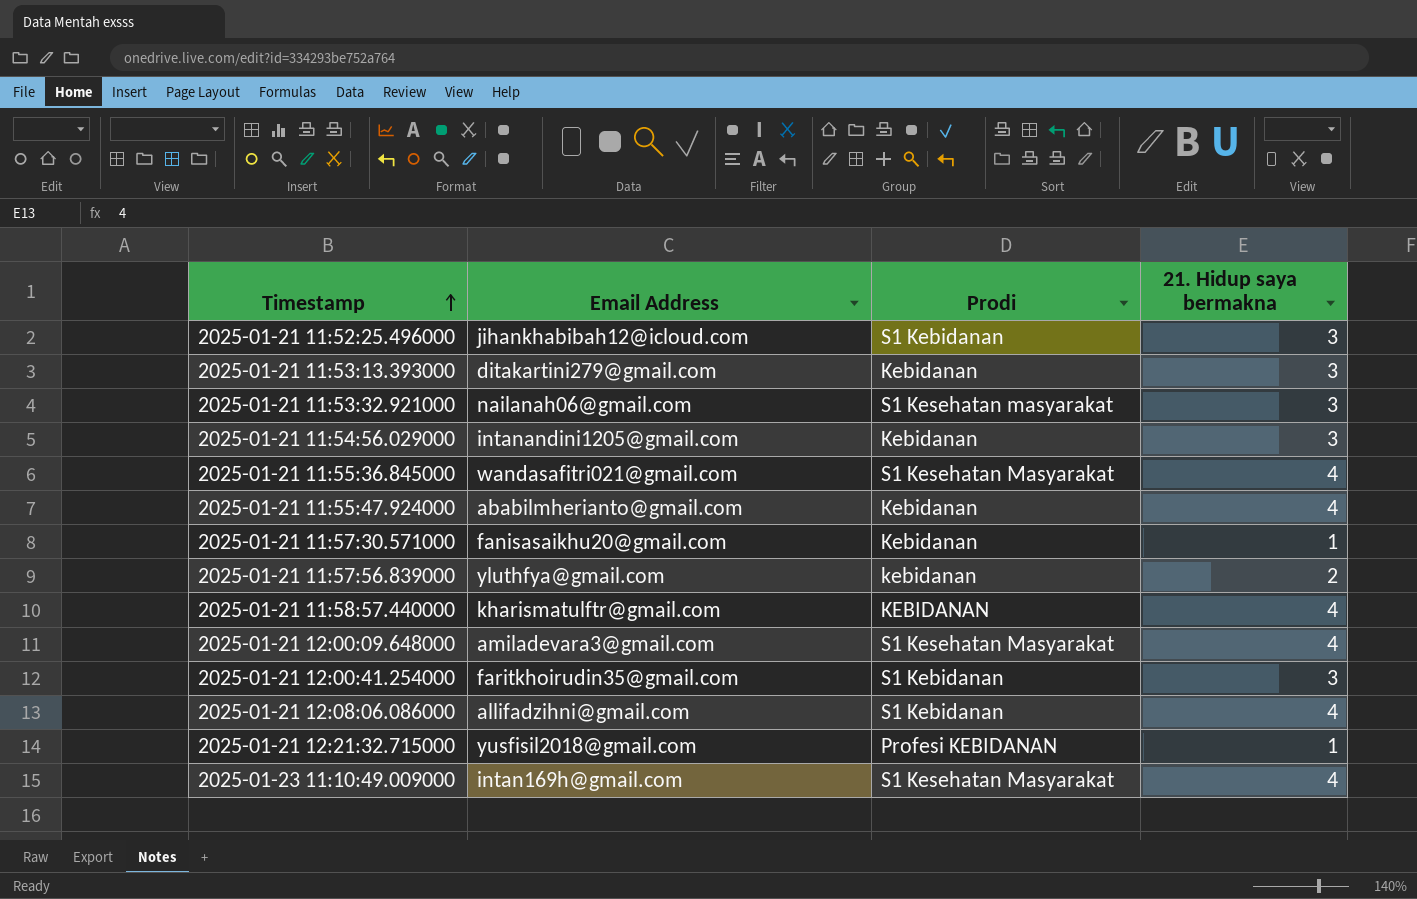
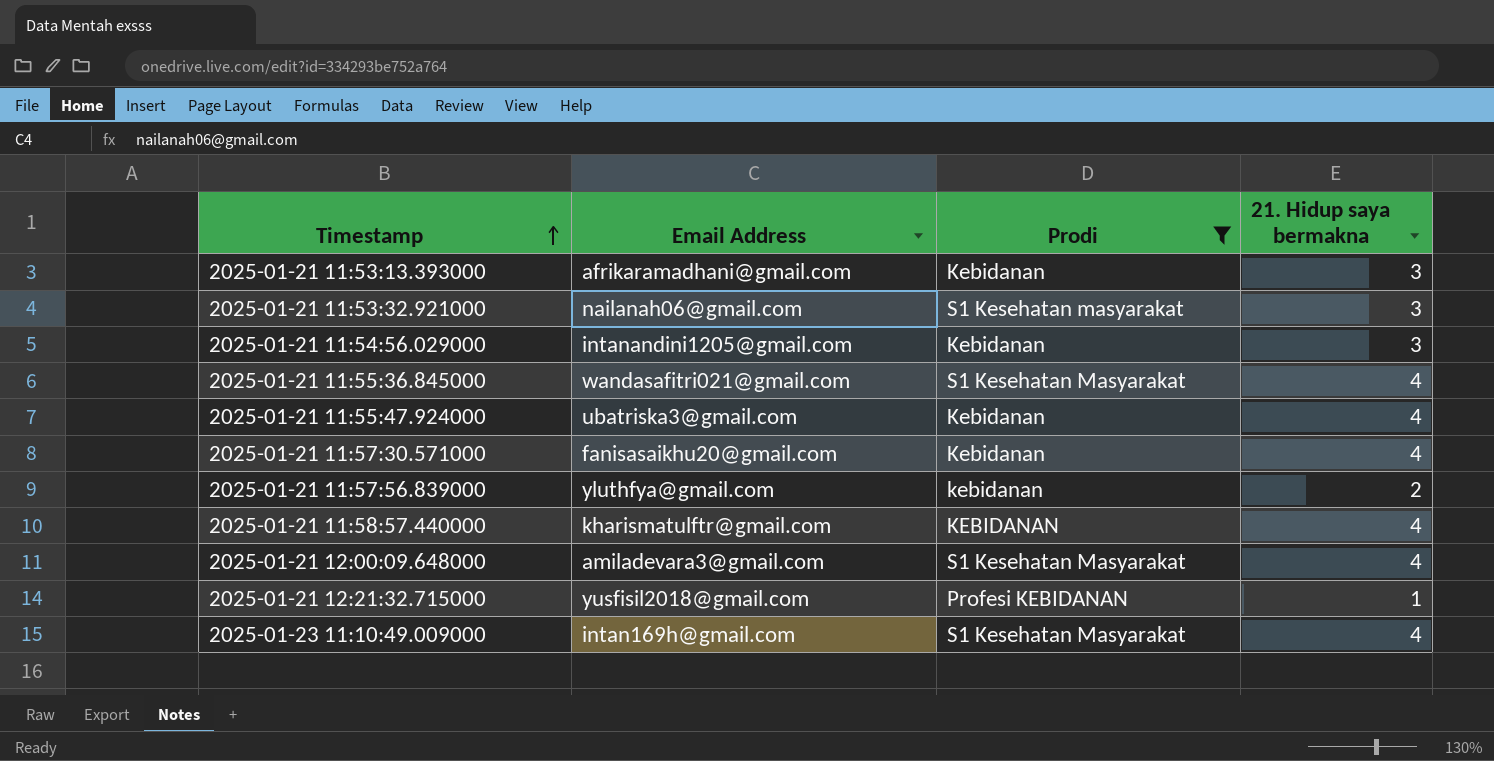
filter: none -> Prodi != S1 Kebidanan
2025-01-21 11:53:13.393000 | Email Address: ditakartini279@gmail.com -> afrikaramadhani@gmail.com
2025-01-21 11:55:47.924000 | Email Address: ababilmherianto@gmail.com -> ubatriska3@gmail.com
2025-01-21 11:57:30.571000 | 21. Hidup saya bermakna: 1 -> 4

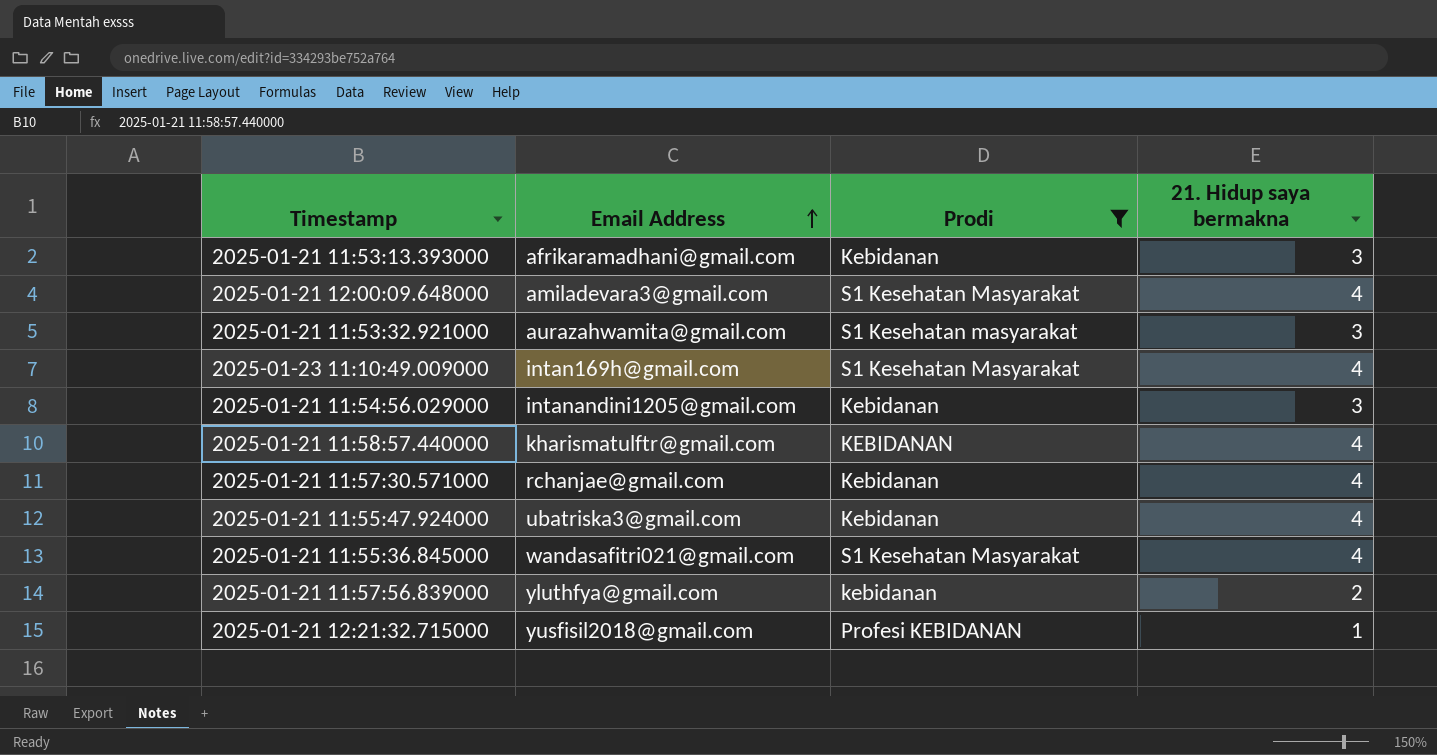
row order: Timestamp ascending -> Email Address ascending
2025-01-21 11:53:32.921000 | Email Address: nailanah06@gmail.com -> aurazahwamita@gmail.com
2025-01-21 11:57:30.571000 | Email Address: fanisasaikhu20@gmail.com -> rchanjae@gmail.com

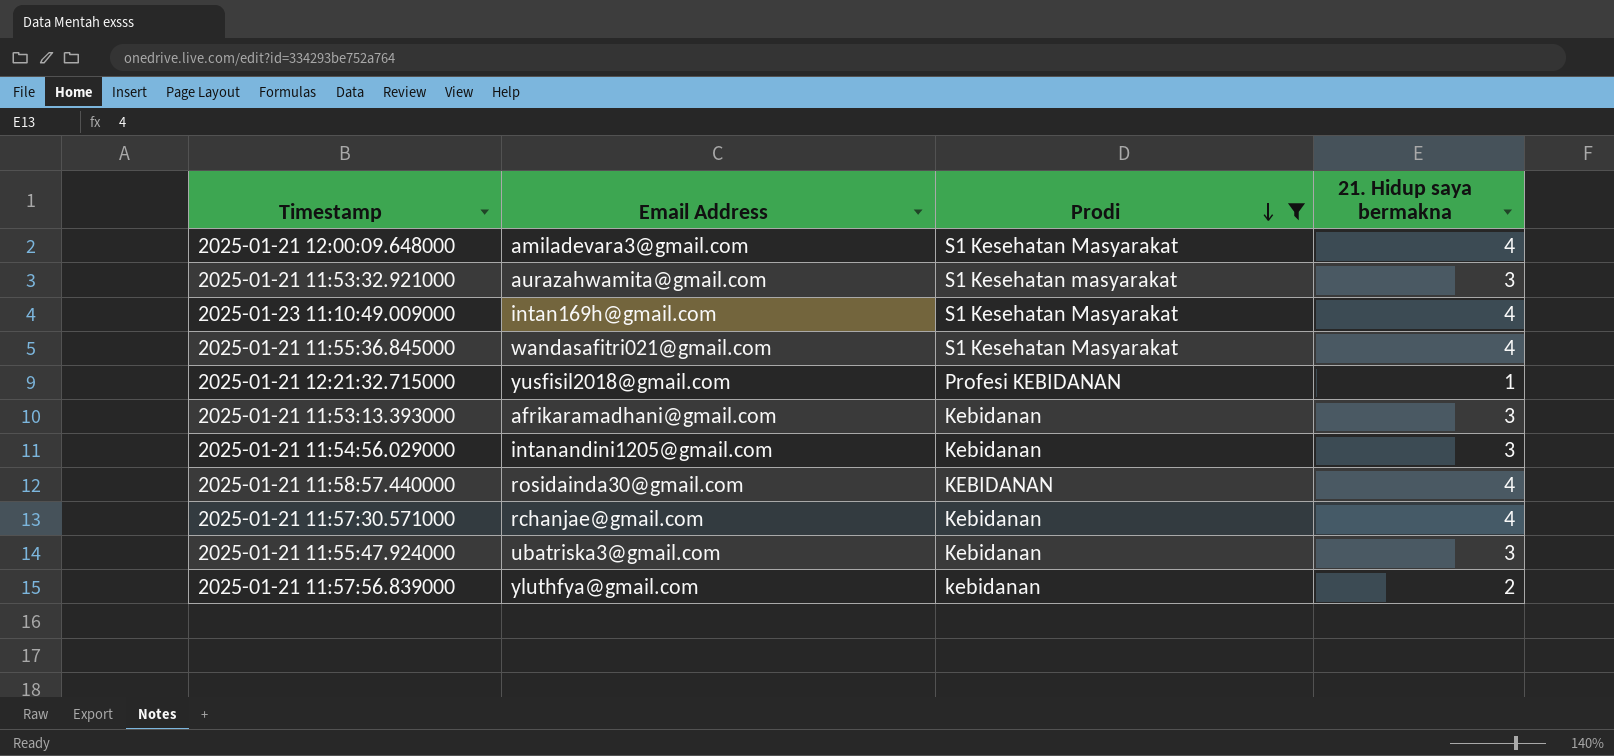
row order: Email Address ascending -> Prodi descending
2025-01-21 11:58:57.440000 | Email Address: kharismatulftr@gmail.com -> rosidainda30@gmail.com
2025-01-21 11:55:47.924000 | 21. Hidup saya bermakna: 4 -> 3

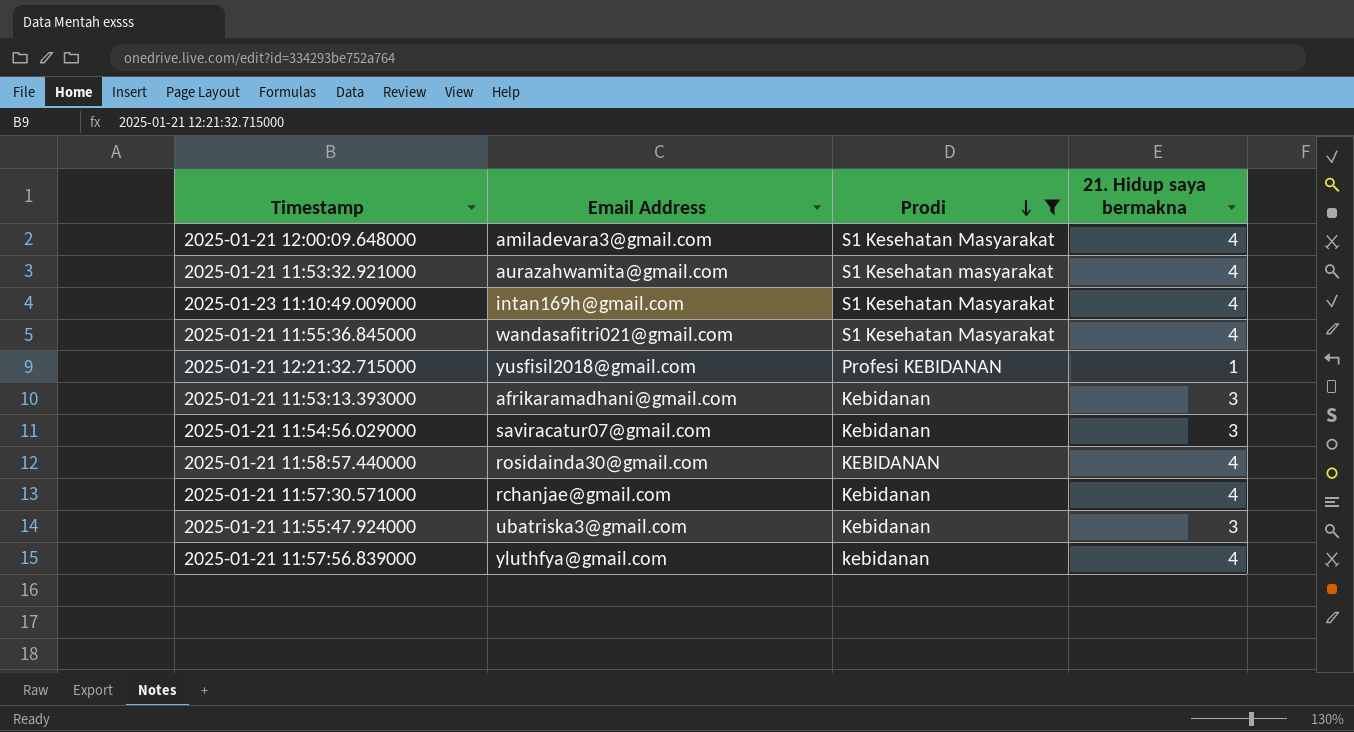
2025-01-21 11:53:32.921000 | 21. Hidup saya bermakna: 3 -> 4
2025-01-21 11:54:56.029000 | Email Address: intanandini1205@gmail.com -> saviracatur07@gmail.com
2025-01-21 11:57:56.839000 | 21. Hidup saya bermakna: 2 -> 4

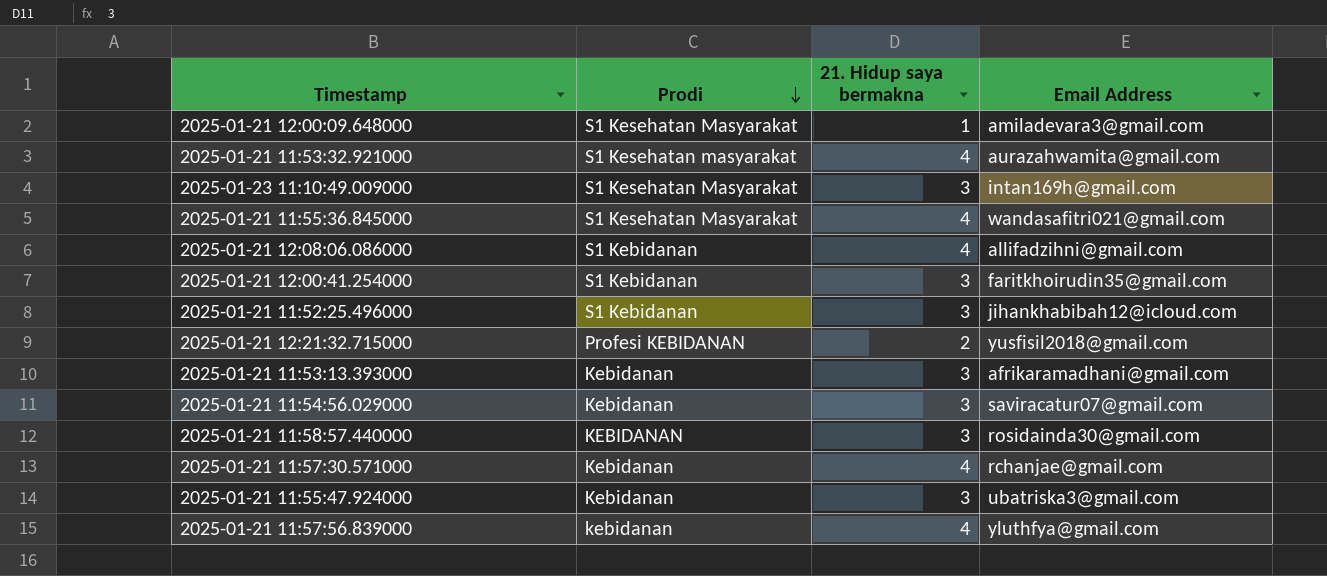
filter: Prodi != S1 Kebidanan -> none
column Email Address | position: 2 -> 4
2025-01-21 12:00:09.648000 | 21. Hidup saya bermakna: 4 -> 1
2025-01-23 11:10:49.009000 | 21. Hidup saya bermakna: 4 -> 3
2025-01-21 12:21:32.715000 | 21. Hidup saya bermakna: 1 -> 2
2025-01-21 11:58:57.440000 | 21. Hidup saya bermakna: 4 -> 3

